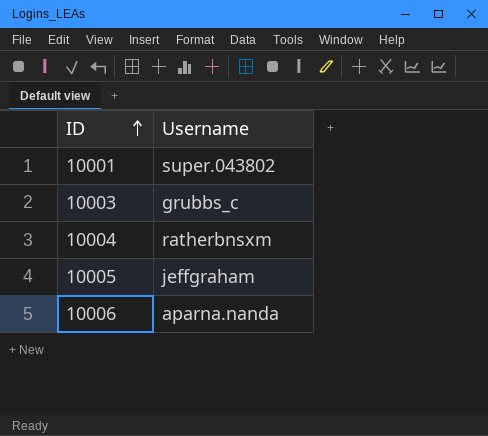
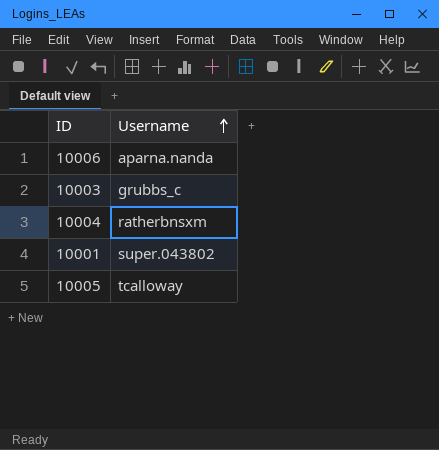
row order: ID ascending -> Username ascending
10005 | Username: jeffgraham -> tcalloway

